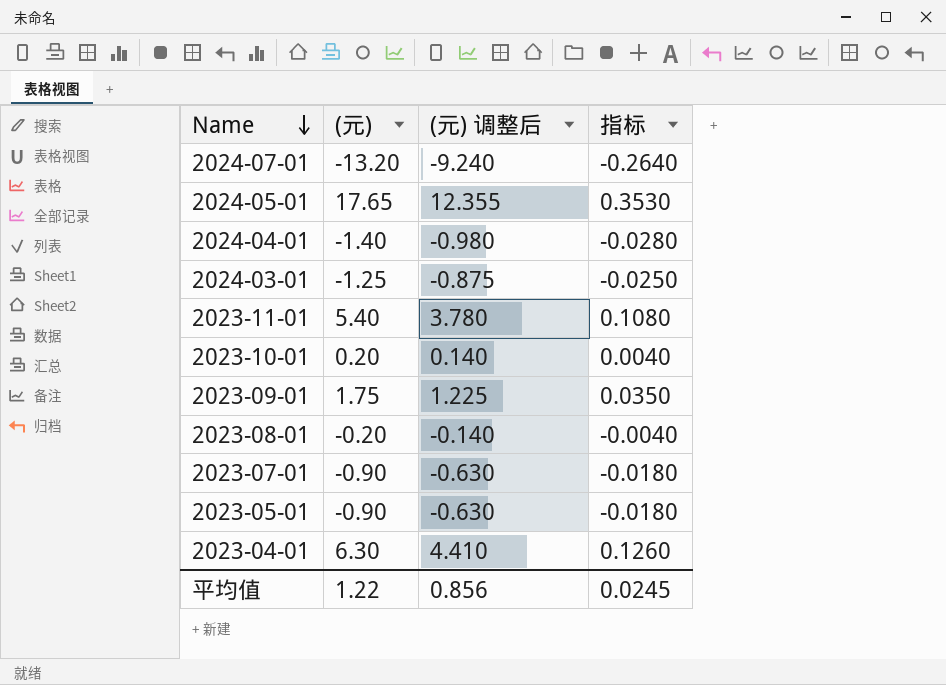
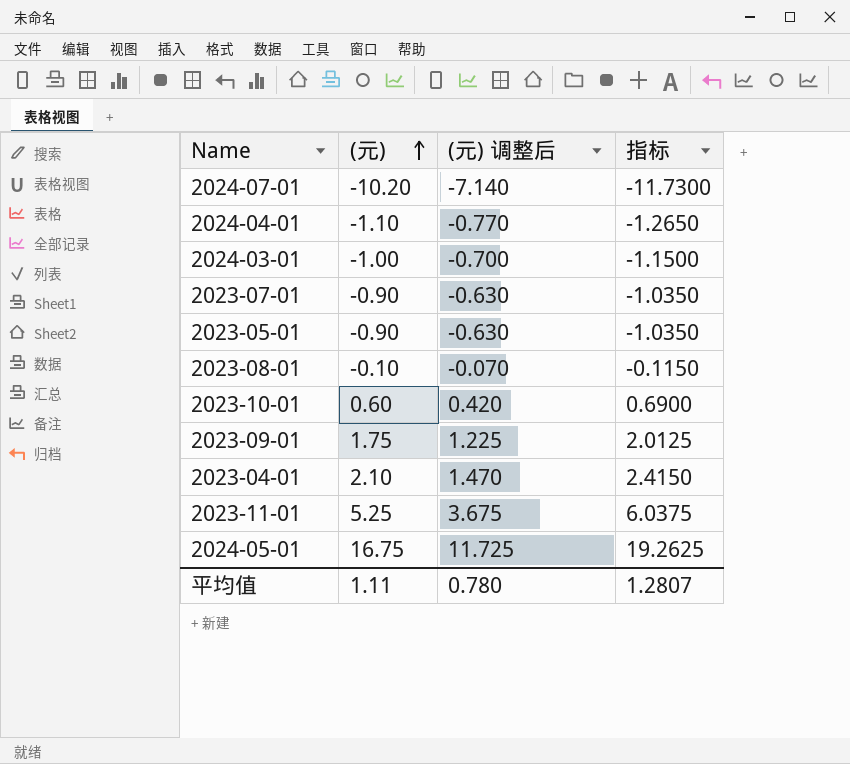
row order: Name descending -> (元) ascending
column 指标 | formula: [(元)] * 0.02 -> [(元)] * 1.15
2024-07-01 | (元): -13.20 -> -10.20
2024-07-01 | (元) 调整后: -9.240 -> -7.140
2024-04-01 | (元): -1.40 -> -1.10
2024-04-01 | (元) 调整后: -0.980 -> -0.770
2024-03-01 | (元): -1.25 -> -1.00
2024-03-01 | (元) 调整后: -0.875 -> -0.700
2023-08-01 | (元): -0.20 -> -0.10
2023-08-01 | (元) 调整后: -0.140 -> -0.070
2023-10-01 | (元): 0.20 -> 0.60
2023-10-01 | (元) 调整后: 0.140 -> 0.420
2023-04-01 | (元): 6.30 -> 2.10
2023-04-01 | (元) 调整后: 4.410 -> 1.470
2023-11-01 | (元): 5.40 -> 5.25
2023-11-01 | (元) 调整后: 3.780 -> 3.675
2024-05-01 | (元): 17.65 -> 16.75
2024-05-01 | (元) 调整后: 12.355 -> 11.725
平均值 | (元): 1.22 -> 1.11
平均值 | (元) 调整后: 0.856 -> 0.780
平均值 | 指标: 0.0245 -> 1.2807

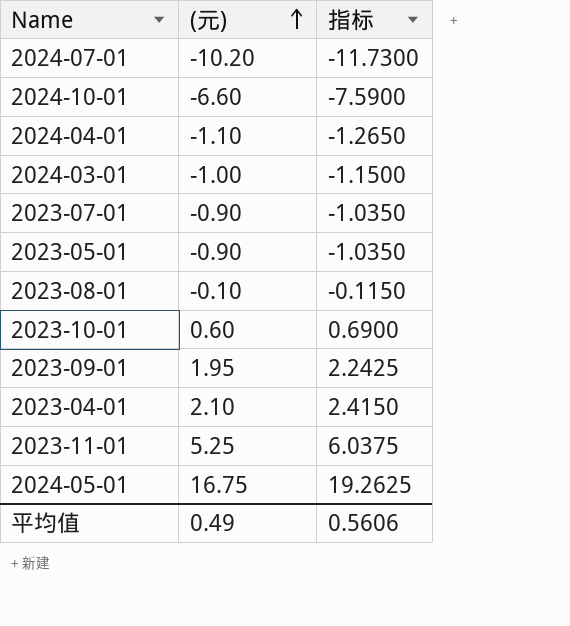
column (元) 调整后 | formula: [(元)] * 0.7 -> none
row 2024-10-01: none -> -6.60 | -7.5900
2023-09-01 | (元): 1.75 -> 1.95
2023-09-01 | 指标: 2.0125 -> 2.2425
平均值 | (元): 1.11 -> 0.49
平均值 | 指标: 1.2807 -> 0.5606

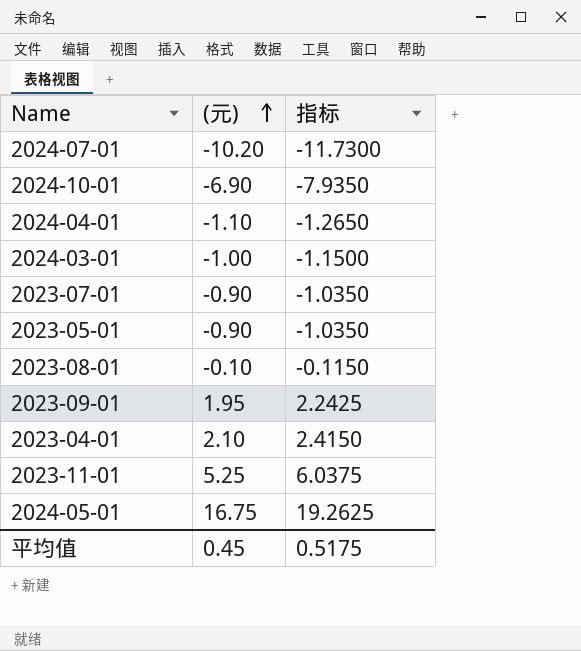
row 2023-10-01: 0.60 | 0.6900 -> none
2024-10-01 | (元): -6.60 -> -6.90
2024-10-01 | 指标: -7.5900 -> -7.9350
平均值 | (元): 0.49 -> 0.45
平均值 | 指标: 0.5606 -> 0.5175

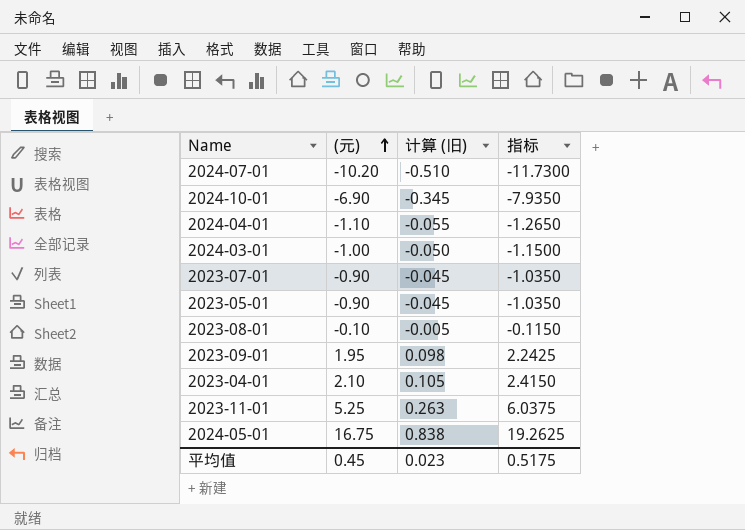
column 计算 (旧) | formula: none -> [(元)] * 0.05

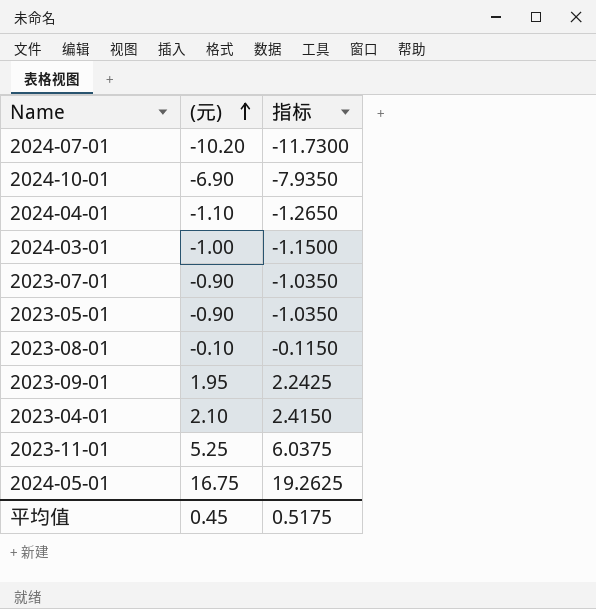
column 计算 (旧) | formula: [(元)] * 0.05 -> none

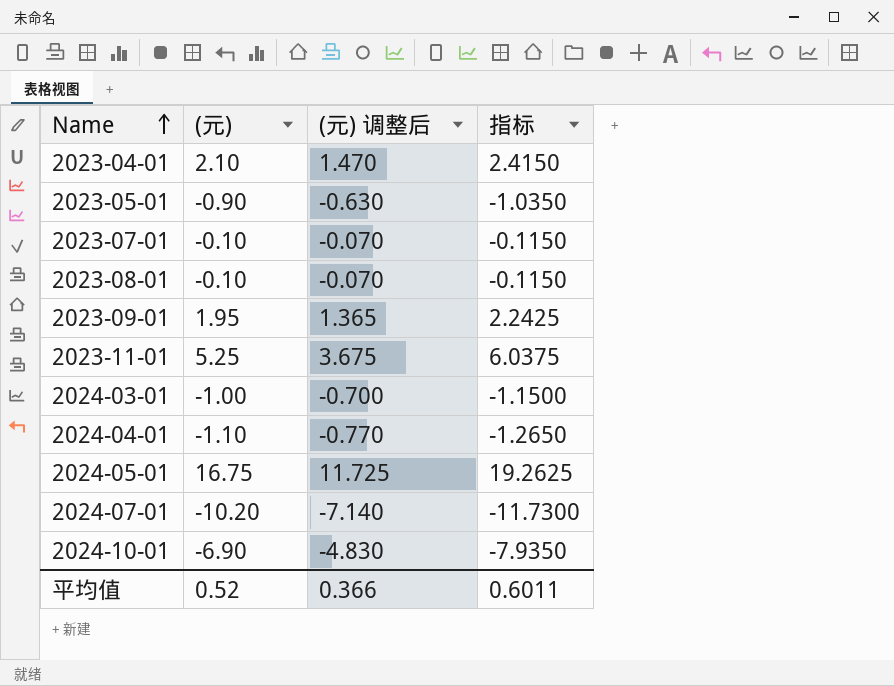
row order: (元) ascending -> Name ascending
column (元) 调整后 | formula: none -> [(元)] * 0.7
2023-07-01 | (元): -0.90 -> -0.10
2023-07-01 | 指标: -1.0350 -> -0.1150
平均值 | (元): 0.45 -> 0.52
平均值 | 指标: 0.5175 -> 0.6011

